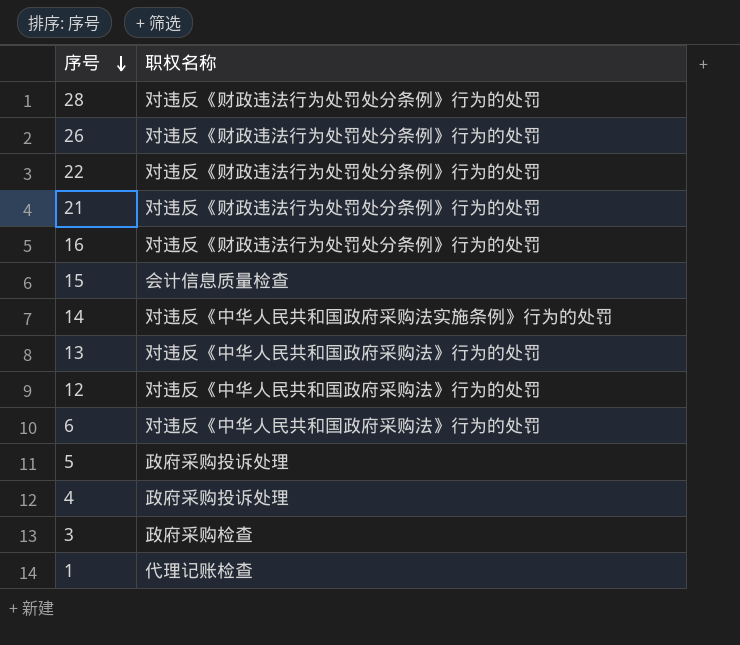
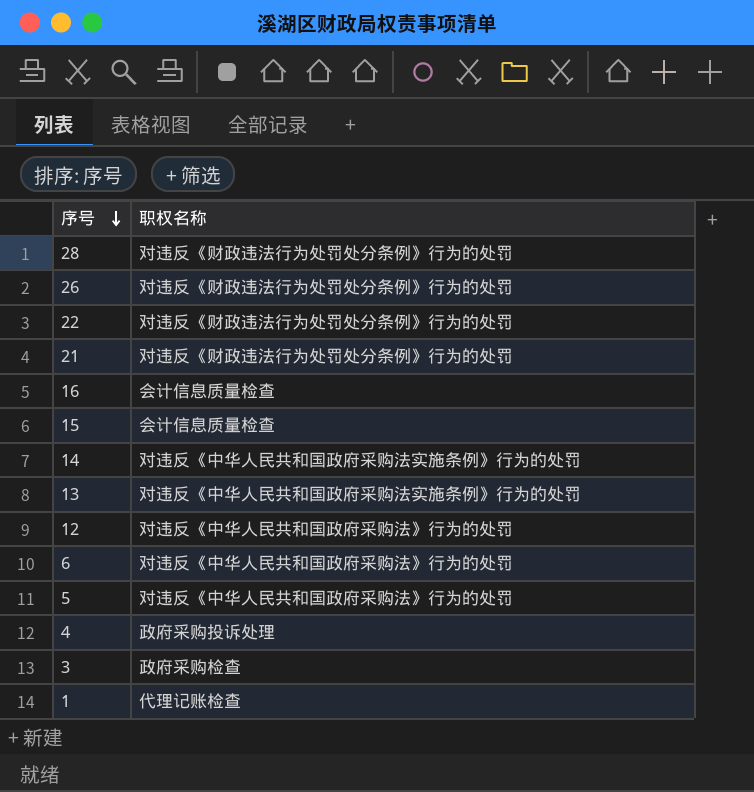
16 | 职权名称: 对违反《财政违法行为处罚处分条例》行为的处罚 -> 会计信息质量检查
13 | 职权名称: 对违反《中华人民共和国政府采购法》行为的处罚 -> 对违反《中华人民共和国政府采购法实施条例》行为的处罚
5 | 职权名称: 政府采购投诉处理 -> 对违反《中华人民共和国政府采购法》行为的处罚

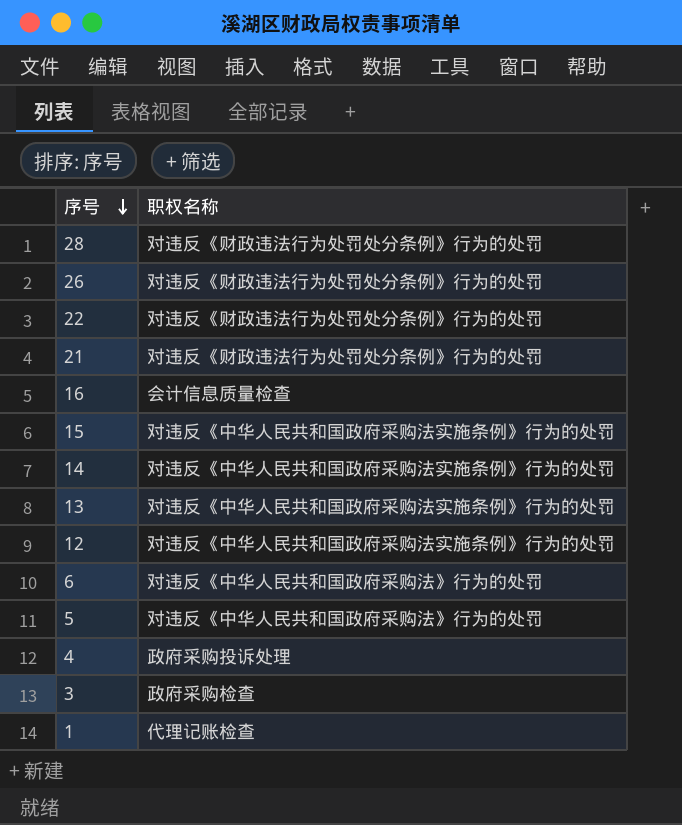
15 | 职权名称: 会计信息质量检查 -> 对违反《中华人民共和国政府采购法实施条例》行为的处罚
12 | 职权名称: 对违反《中华人民共和国政府采购法》行为的处罚 -> 对违反《中华人民共和国政府采购法实施条例》行为的处罚

